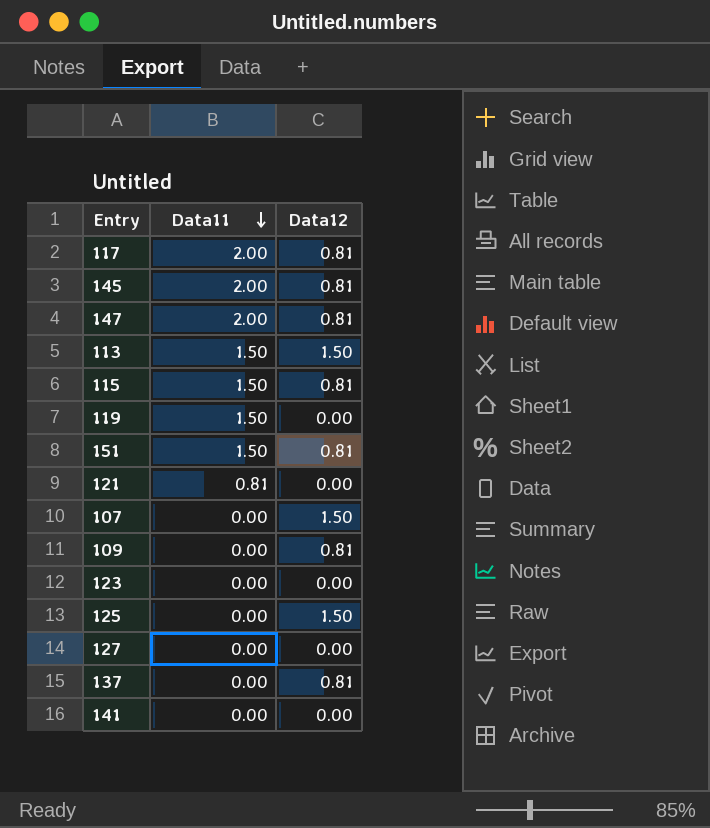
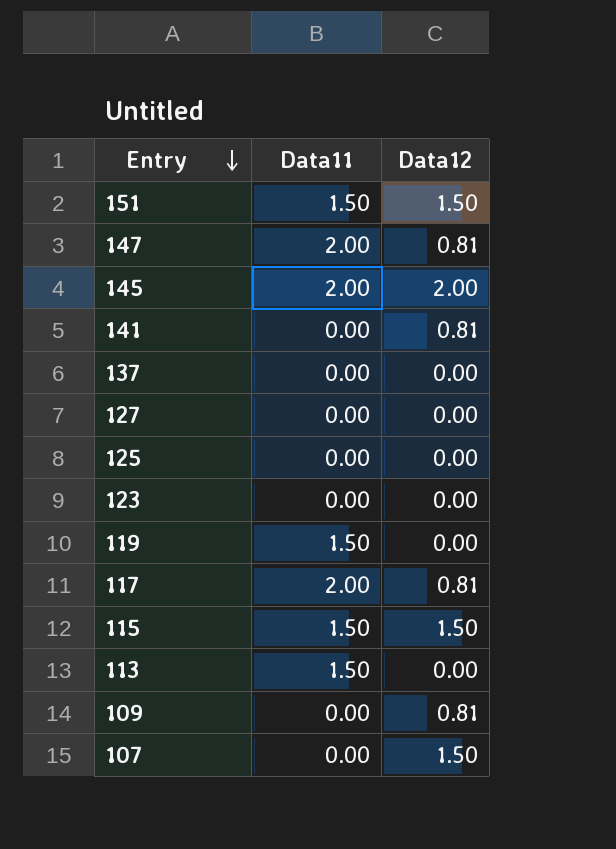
row order: Data11 descending -> Entry descending
row 121: 0.81 | 0.00 -> none
151 | Data12: 0.81 -> 1.50
145 | Data12: 0.81 -> 2.00
141 | Data12: 0.00 -> 0.81
137 | Data12: 0.81 -> 0.00
125 | Data12: 1.50 -> 0.00
115 | Data12: 0.81 -> 1.50
113 | Data12: 1.50 -> 0.00

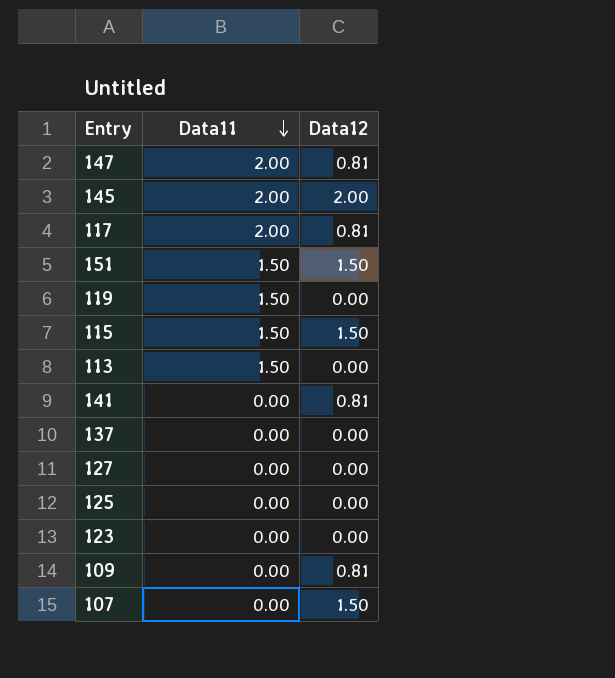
row order: Entry descending -> Data11 descending

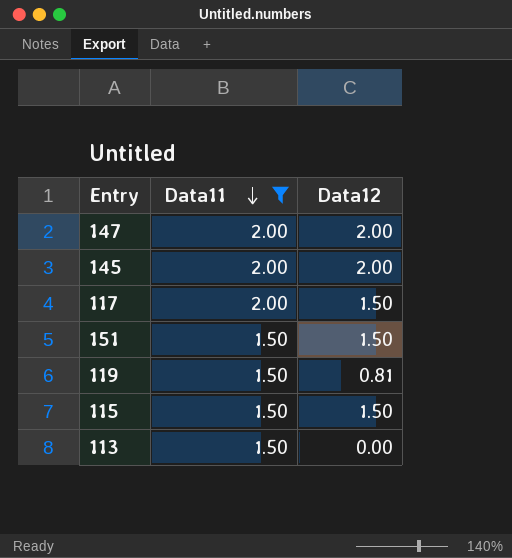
filter: none -> Data11 != 0.00
147 | Data12: 0.81 -> 2.00
117 | Data12: 0.81 -> 1.50
119 | Data12: 0.00 -> 0.81

